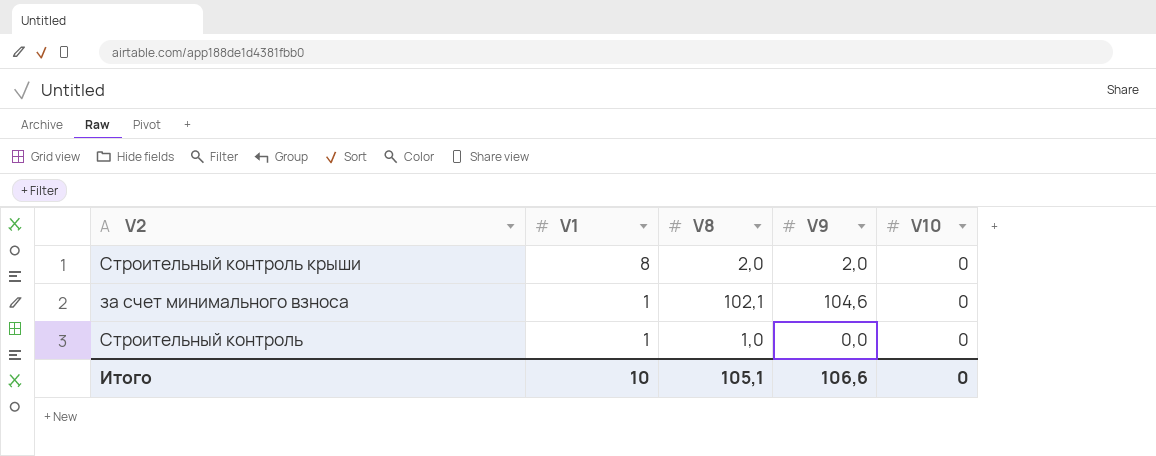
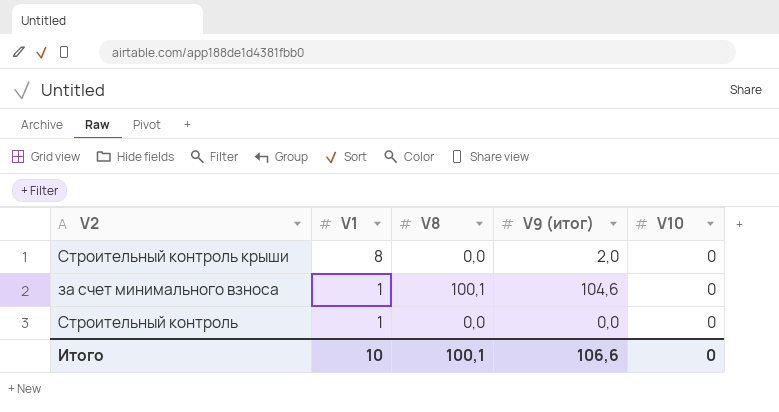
column name: V9 -> V9 (итог)
Строительный контроль крыши | V8: 2,0 -> 0,0
за счет минимального взноса | V8: 102,1 -> 100,1
Строительный контроль | V8: 1,0 -> 0,0
Итого | V8: 105,1 -> 100,1

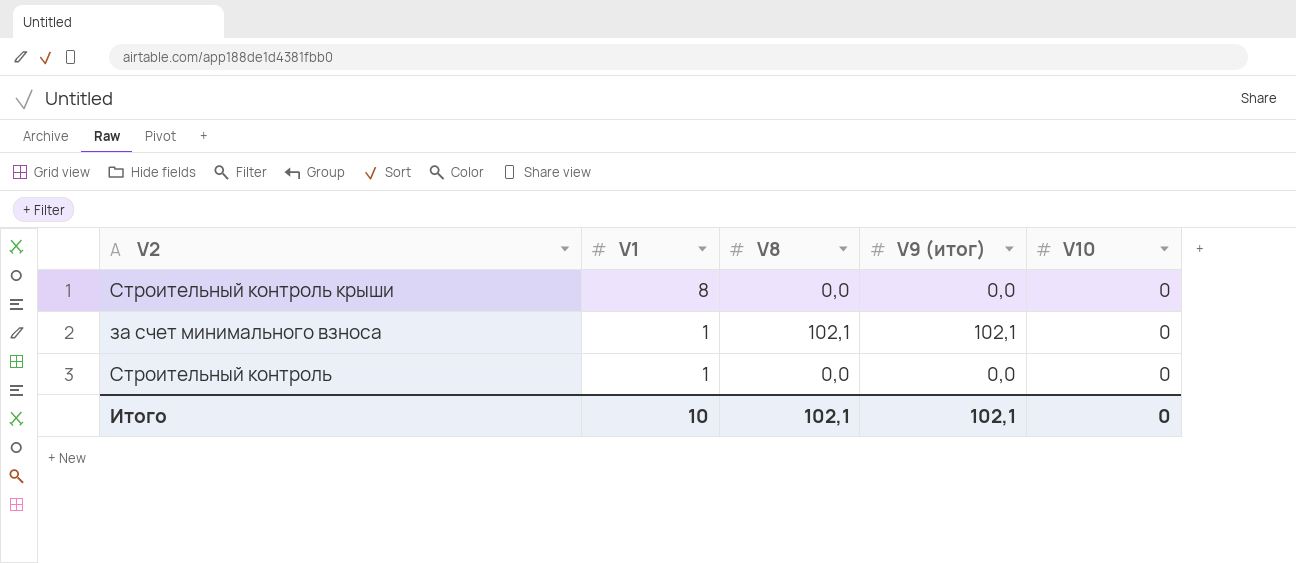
Строительный контроль крыши | V9 (итог): 2,0 -> 0,0
за счет минимального взноса | V8: 100,1 -> 102,1
за счет минимального взноса | V9 (итог): 104,6 -> 102,1
Итого | V8: 100,1 -> 102,1
Итого | V9 (итог): 106,6 -> 102,1

